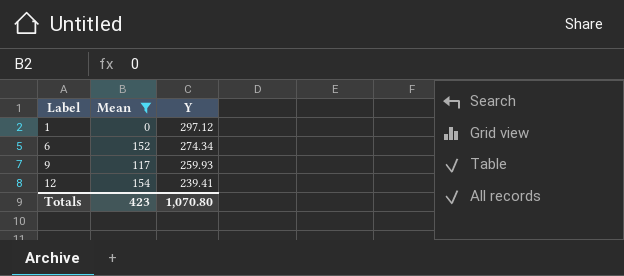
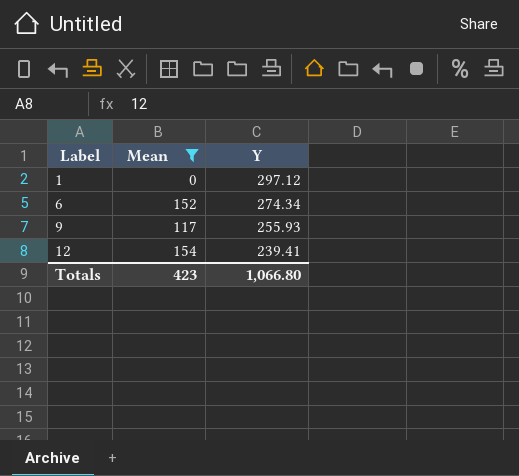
9 | Y: 259.93 -> 255.93
Totals | Y: 1,070.80 -> 1,066.80

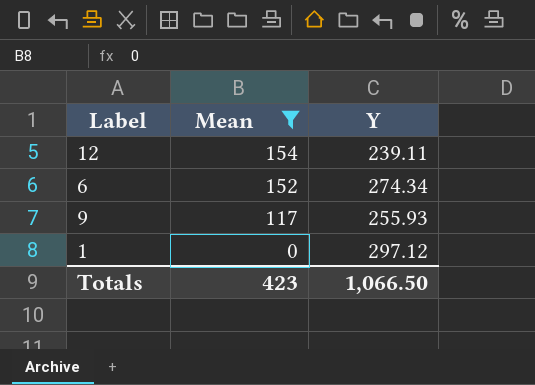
row order: Label ascending -> Mean descending
12 | Y: 239.41 -> 239.11
Totals | Y: 1,066.80 -> 1,066.50

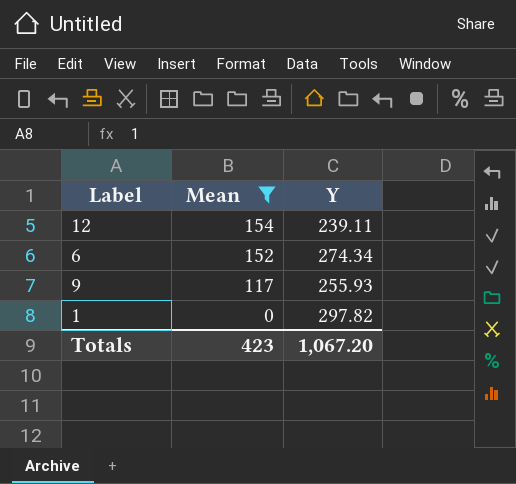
1 | Y: 297.12 -> 297.82
Totals | Y: 1,066.50 -> 1,067.20

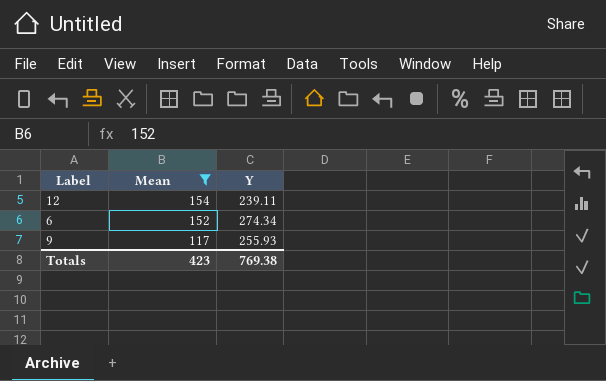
row 1: 0 | 297.82 -> none
Totals | Y: 1,067.20 -> 769.38

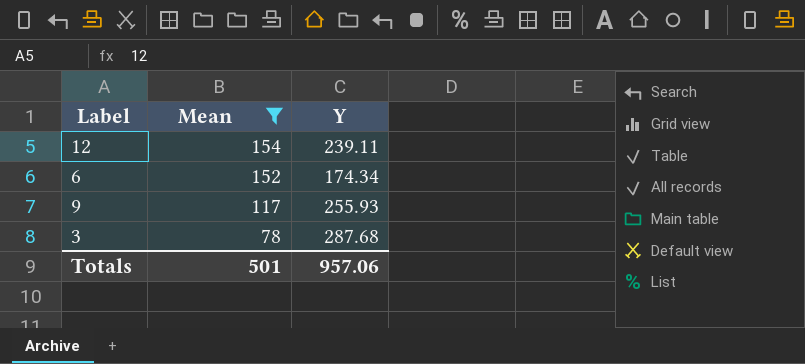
6 | Y: 274.34 -> 174.34
row 3: none -> 78 | 287.68
Totals | Mean: 423 -> 501
Totals | Y: 769.38 -> 957.06

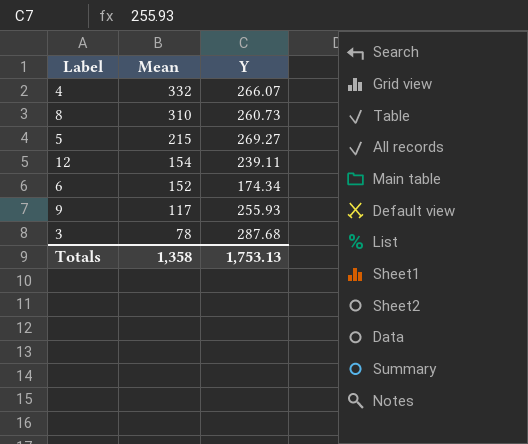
filter: Mean <= 154 -> none
Totals | Mean: 501 -> 1,358
Totals | Y: 957.06 -> 1,753.13

